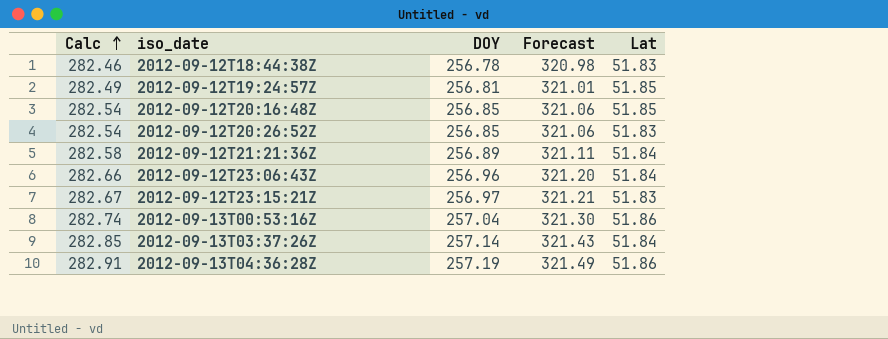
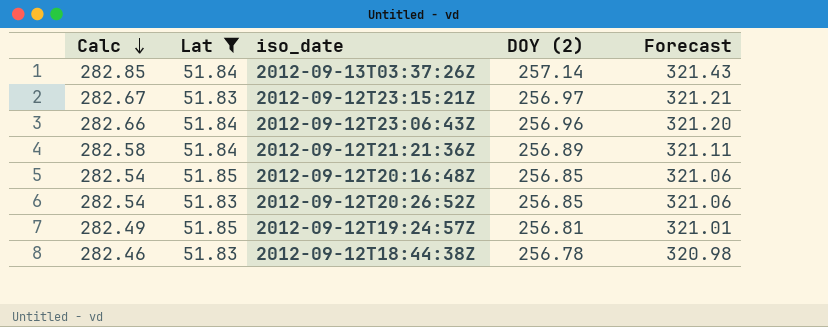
filter: none -> Lat != 51.86
row order: Calc ascending -> Calc descending
column Lat | position: 5 -> 2
column name: DOY -> DOY (2)

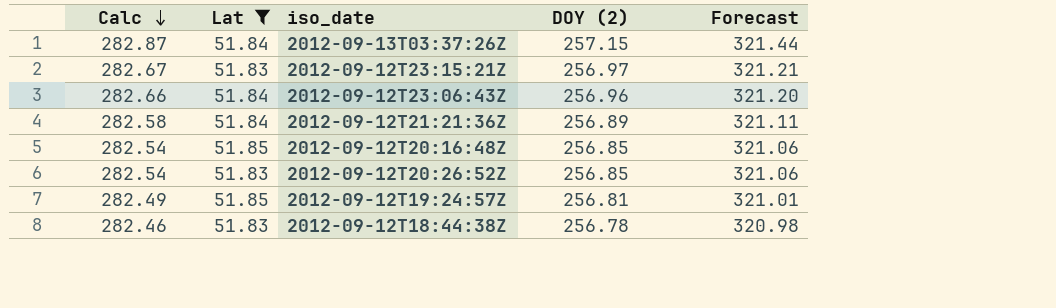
2012-09-13T03:37:26Z | Calc: 282.85 -> 282.87
2012-09-13T03:37:26Z | DOY (2): 257.14 -> 257.15
2012-09-13T03:37:26Z | Forecast: 321.43 -> 321.44

